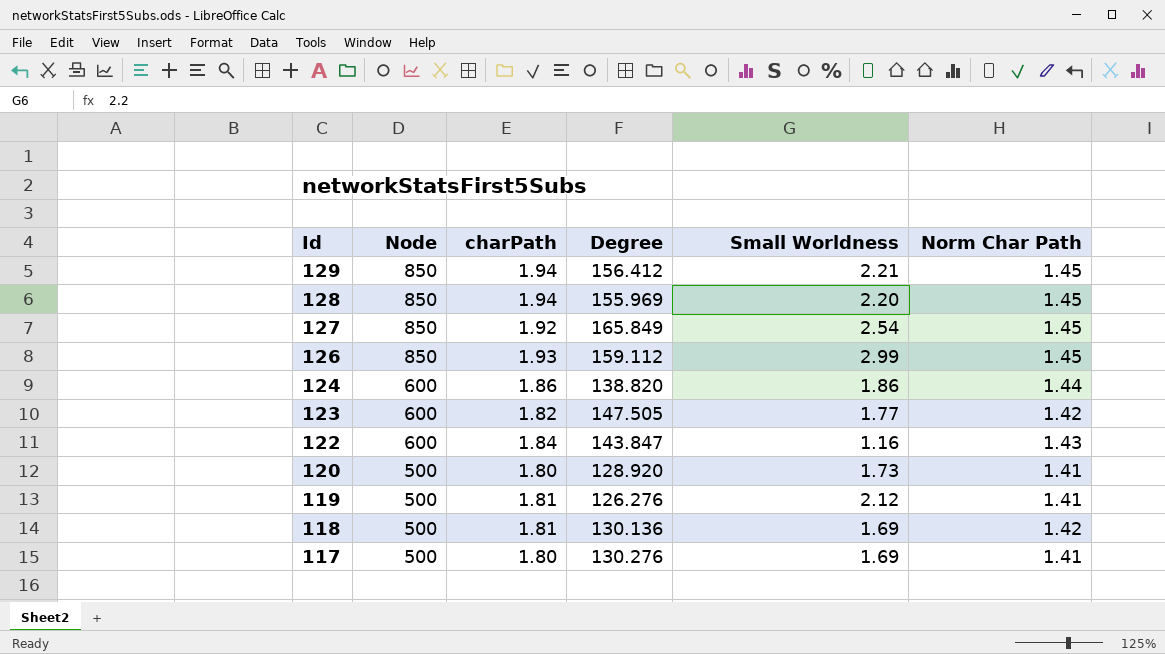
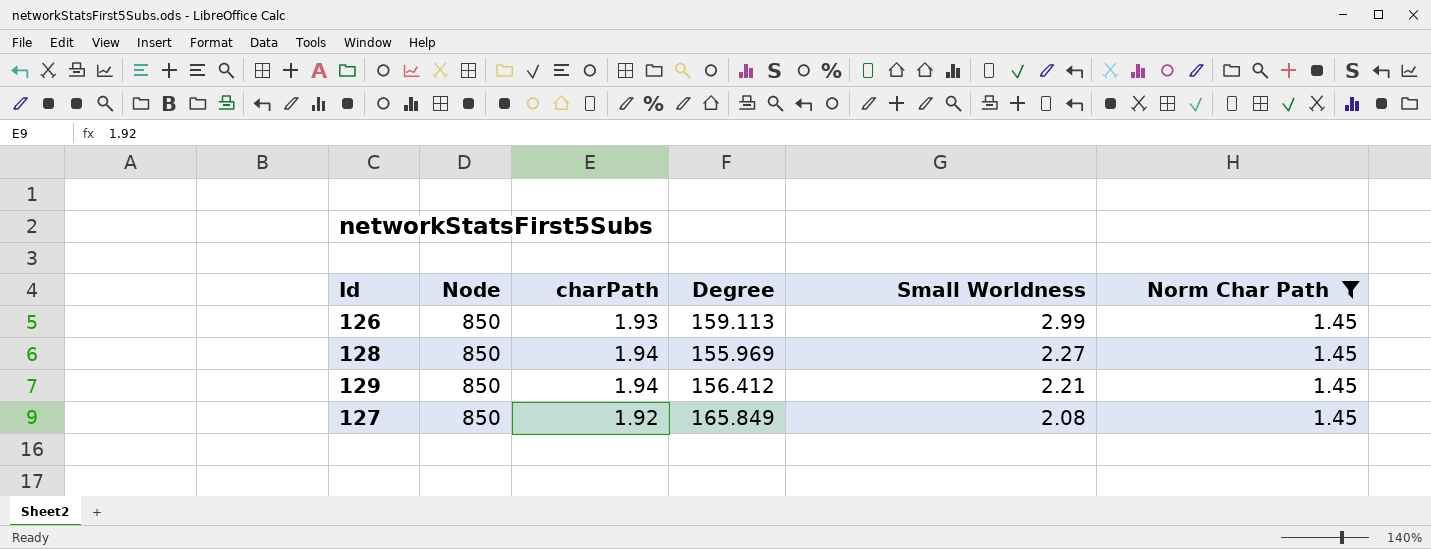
filter: none -> Norm Char Path = 1.45
row order: Id descending -> Small Worldness descending
126 | Degree: 159.112 -> 159.113
128 | Small Worldness: 2.20 -> 2.27
127 | Small Worldness: 2.54 -> 2.08

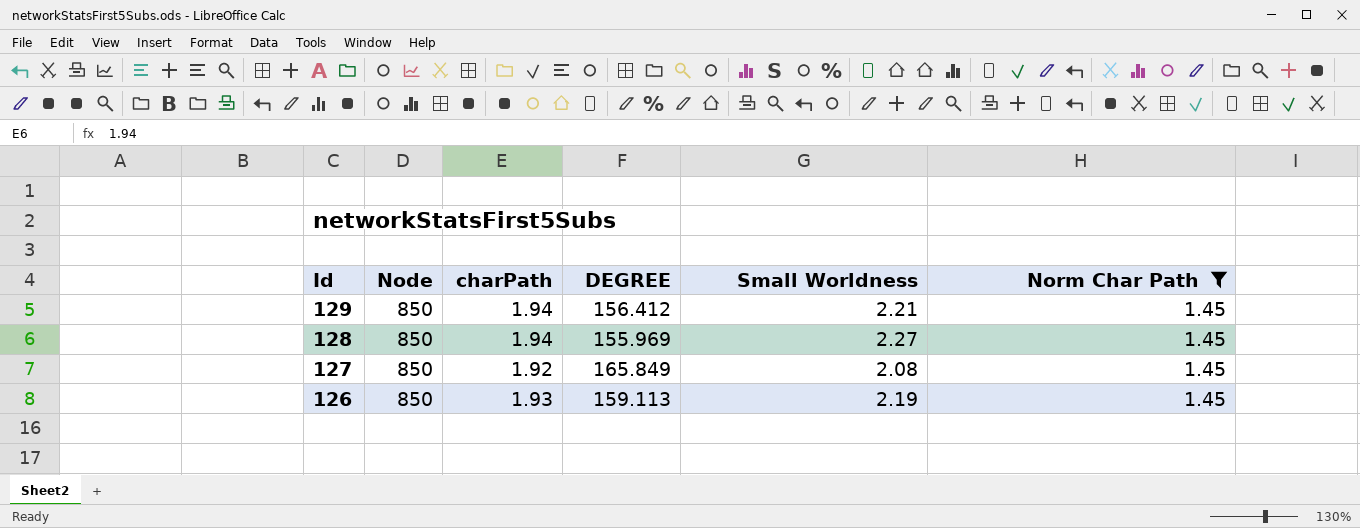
row order: Small Worldness descending -> Id descending
column name: Degree -> DEGREE
126 | Small Worldness: 2.99 -> 2.19

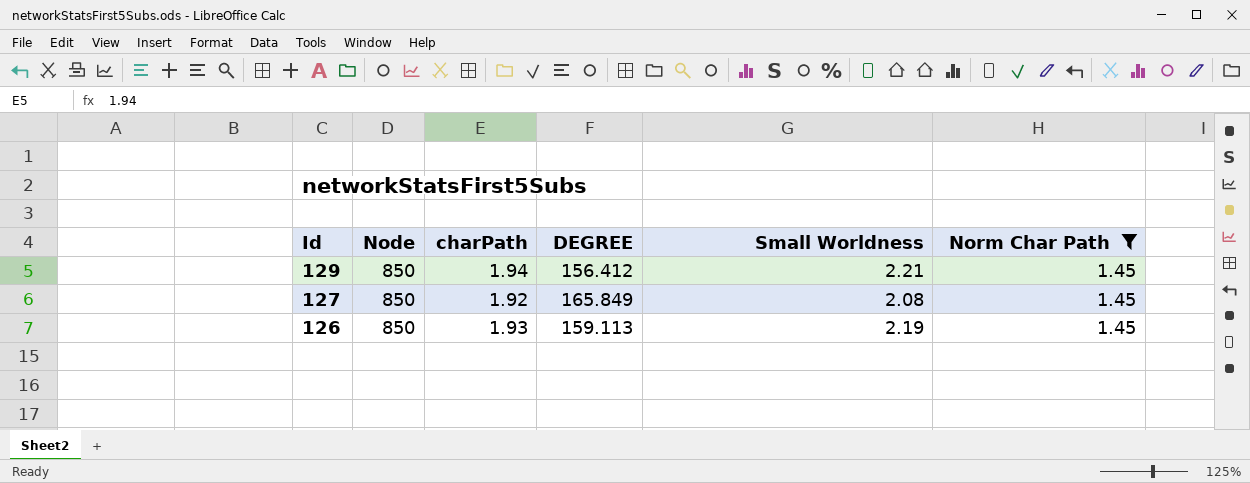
row 128: 850 | 1.94 | 155.969 | 2.27 | 1.45 -> none

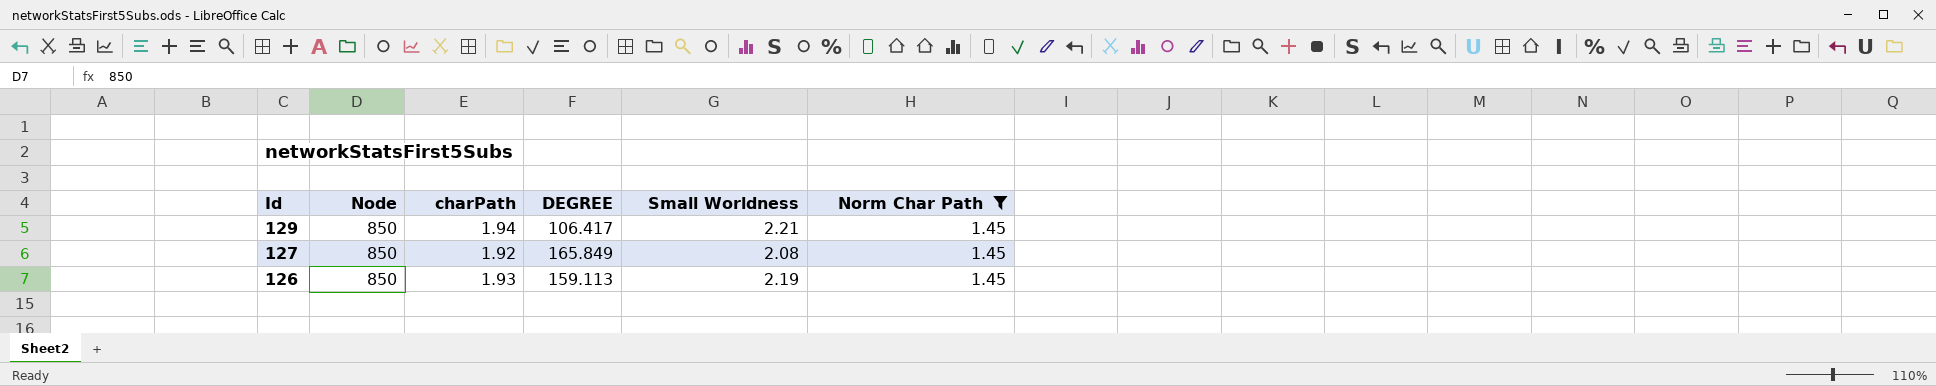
129 | DEGREE: 156.412 -> 106.417

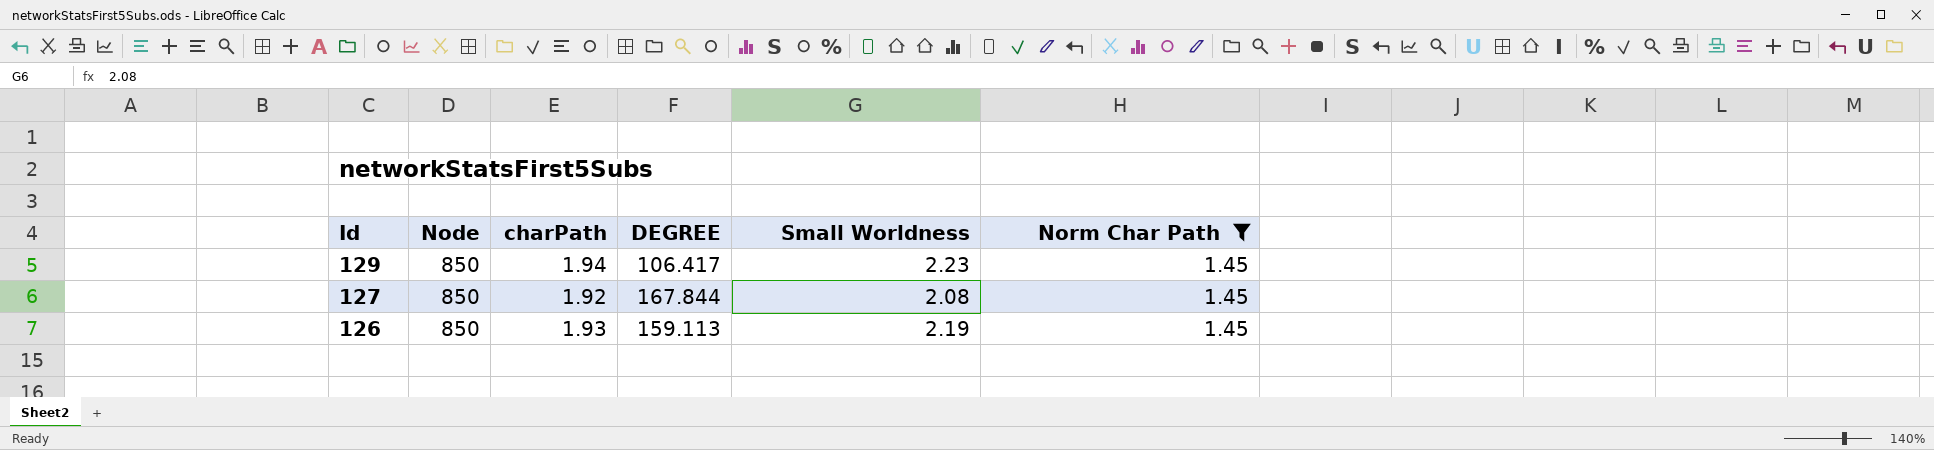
129 | Small Worldness: 2.21 -> 2.23
127 | DEGREE: 165.849 -> 167.844

